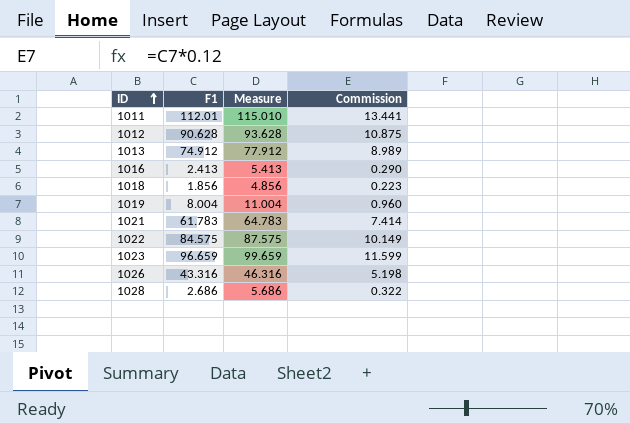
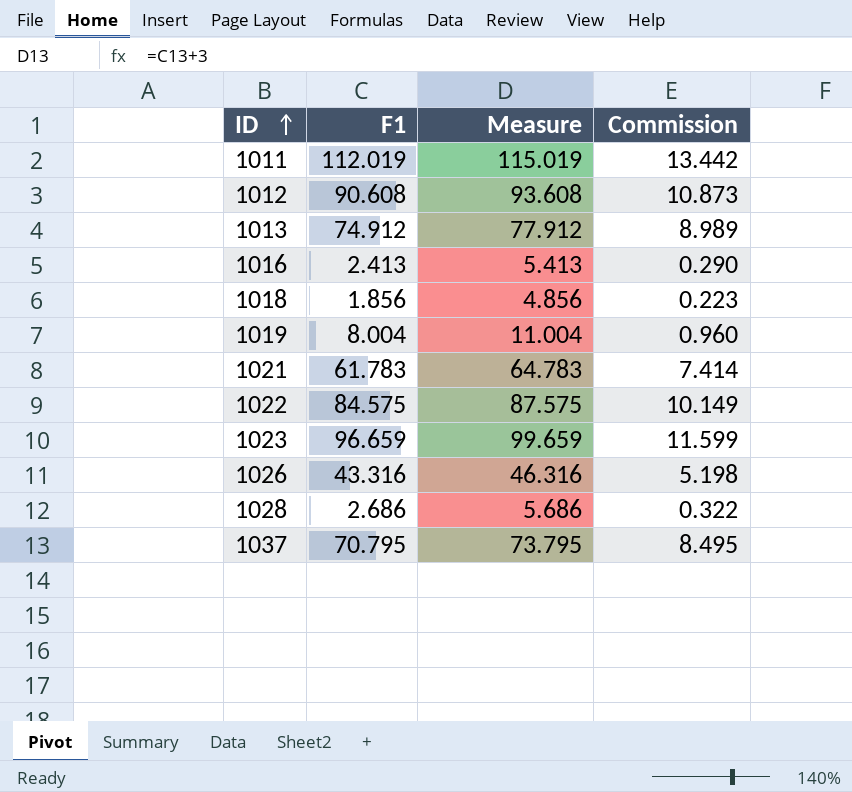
1011 | F1: 112.01 -> 112.019
1011 | Measure: 115.010 -> 115.019
1011 | Commission: 13.441 -> 13.442
1012 | F1: 90.628 -> 90.608
1012 | Measure: 93.628 -> 93.608
1012 | Commission: 10.875 -> 10.873
row 1037: none -> 70.795 | 73.795 | 8.495

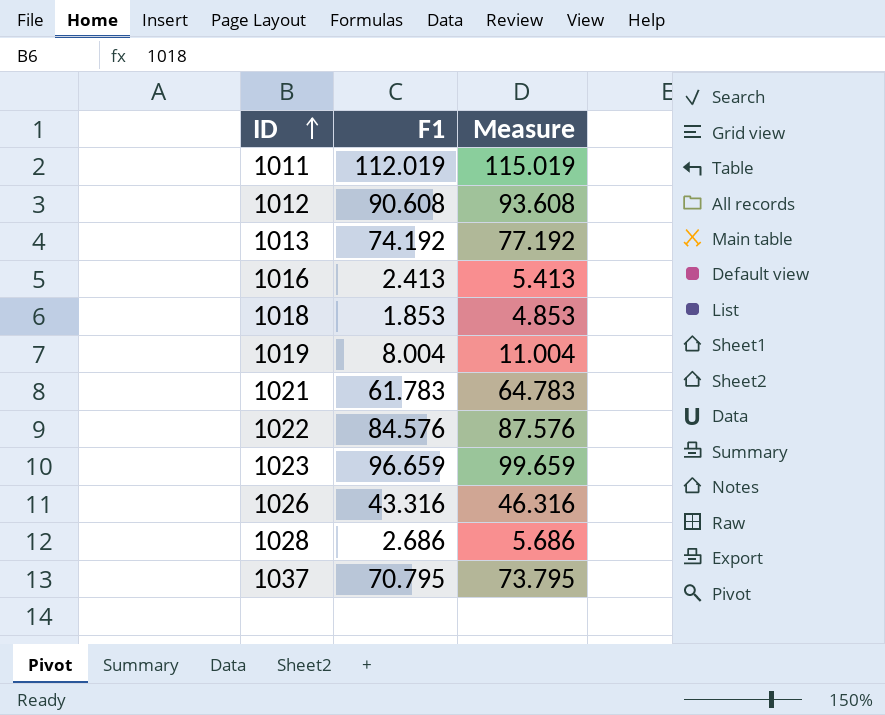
column Commission | formula: [F1] * 0.12 -> none
1013 | F1: 74.912 -> 74.192
1013 | Measure: 77.912 -> 77.192
1018 | F1: 1.856 -> 1.853
1018 | Measure: 4.856 -> 4.853
1022 | F1: 84.575 -> 84.576
1022 | Measure: 87.575 -> 87.576

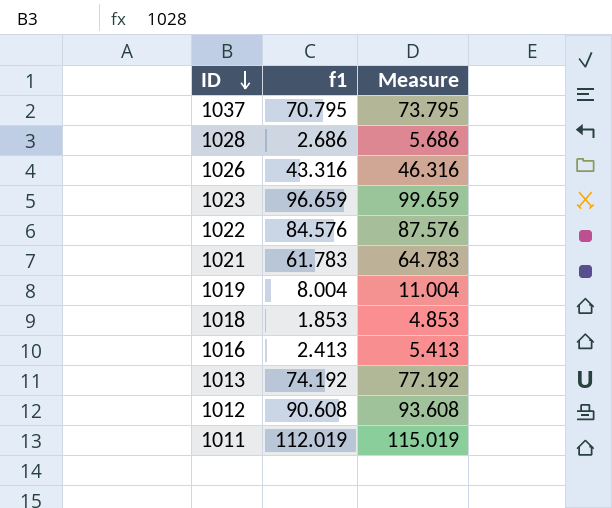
row order: ID ascending -> ID descending
column name: F1 -> f1

